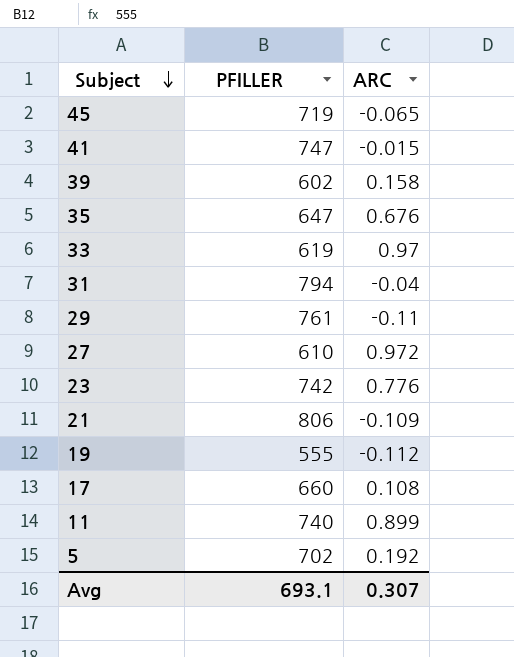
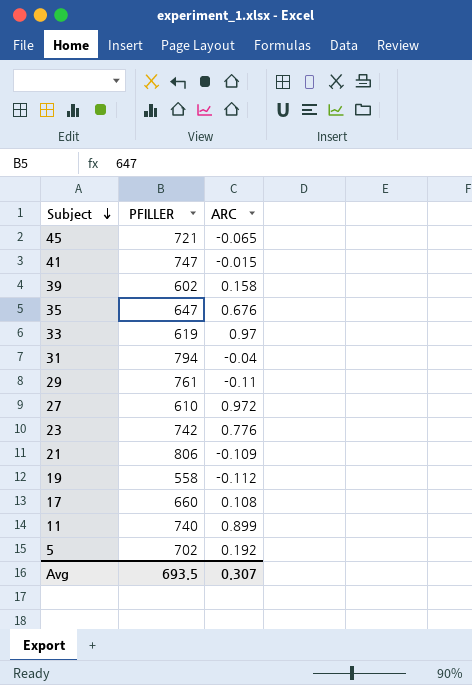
45 | PFILLER: 719 -> 721
19 | PFILLER: 555 -> 558
Avg | PFILLER: 693.1 -> 693.5

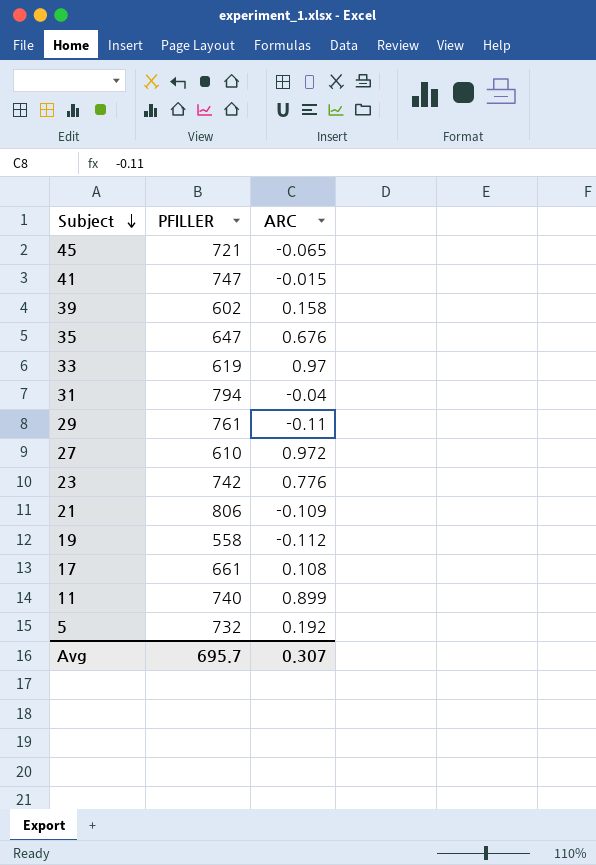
17 | PFILLER: 660 -> 661
5 | PFILLER: 702 -> 732
Avg | PFILLER: 693.5 -> 695.7

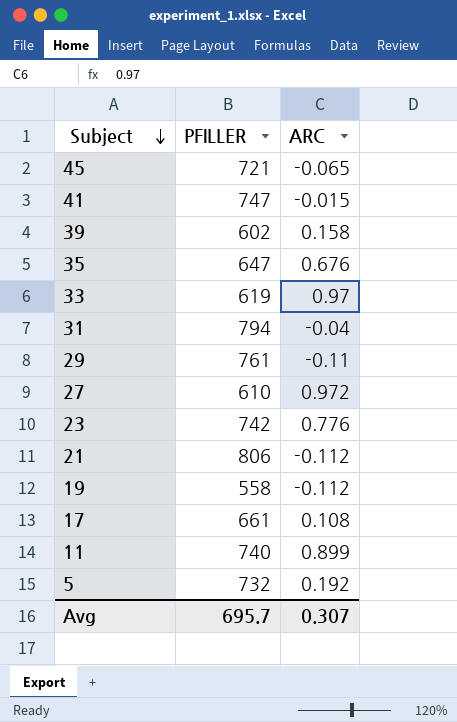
21 | ARC: -0.109 -> -0.112

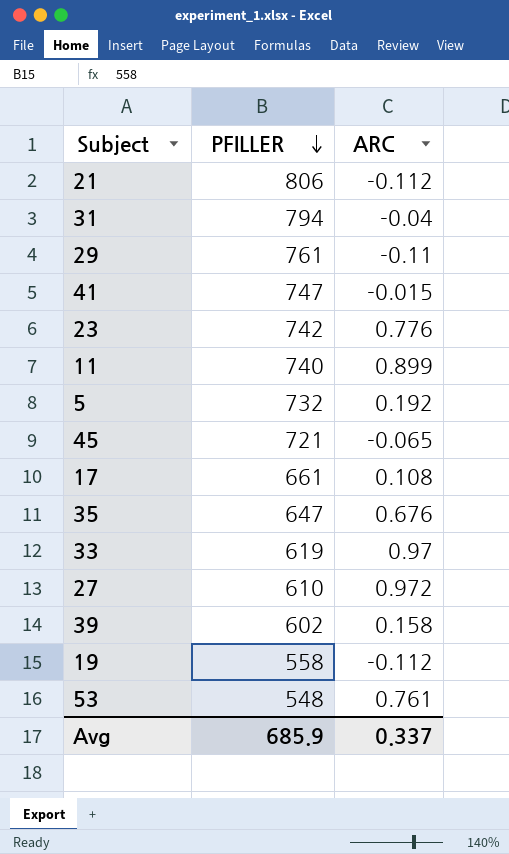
row order: Subject descending -> PFILLER descending
row 53: none -> 548 | 0.761
Avg | PFILLER: 695.7 -> 685.9
Avg | ARC: 0.307 -> 0.337

